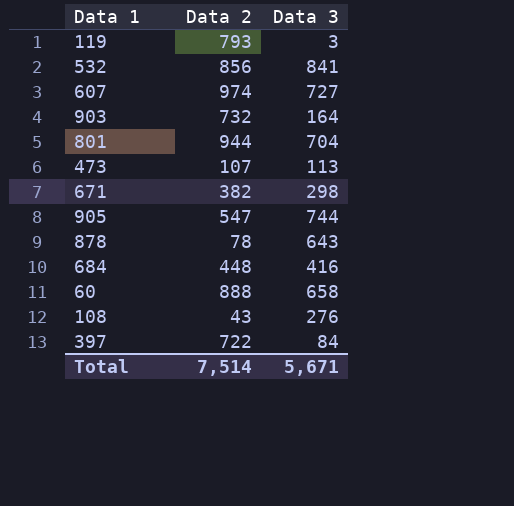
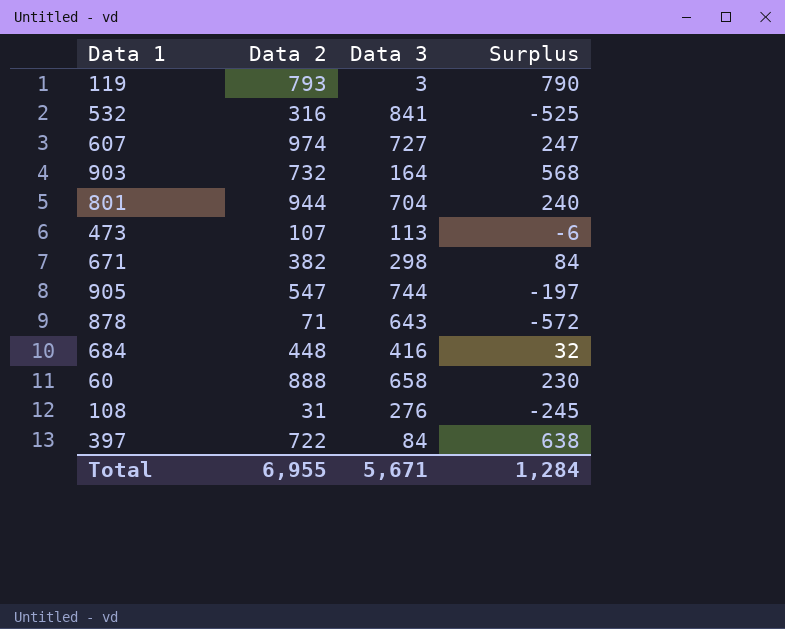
column Surplus | formula: none -> [Data 2] - [Data 3]
532 | Data 2: 856 -> 316
878 | Data 2: 78 -> 71
108 | Data 2: 43 -> 31
Total | Data 2: 7,514 -> 6,955

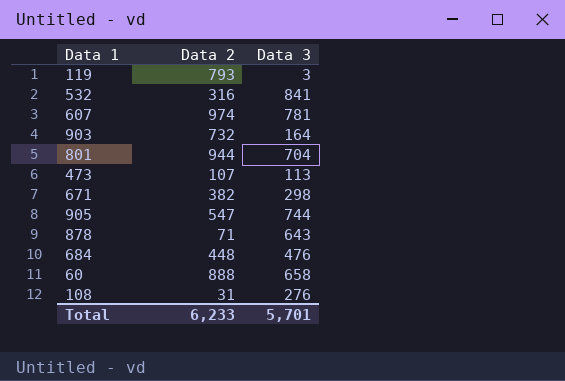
column Surplus | formula: [Data 2] - [Data 3] -> none
row 397: 722 | 84 | 638 -> none
607 | Data 3: 727 -> 781
684 | Data 3: 416 -> 476
Total | Data 2: 6,955 -> 6,233
Total | Data 3: 5,671 -> 5,701

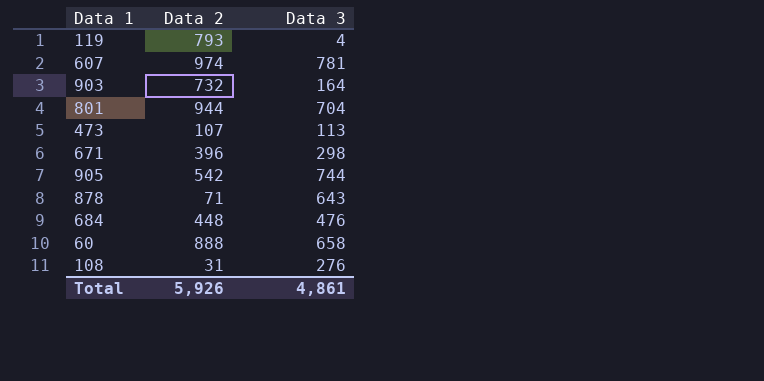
row 532: 316 | 841 -> none
119 | Data 3: 3 -> 4
671 | Data 2: 382 -> 396
905 | Data 2: 547 -> 542
Total | Data 2: 6,233 -> 5,926
Total | Data 3: 5,701 -> 4,861

